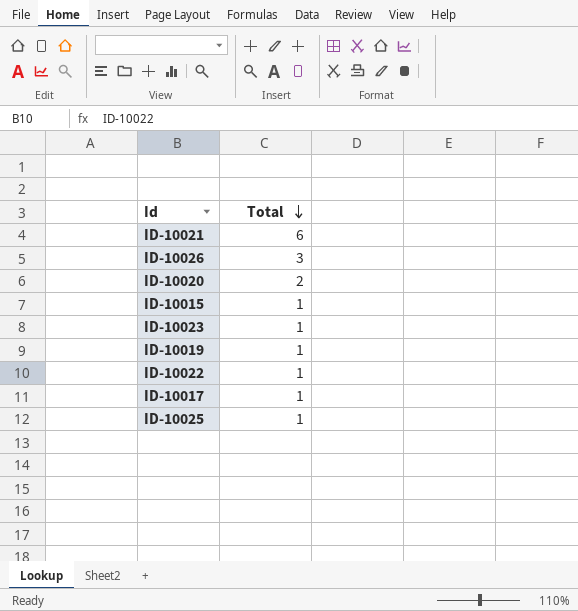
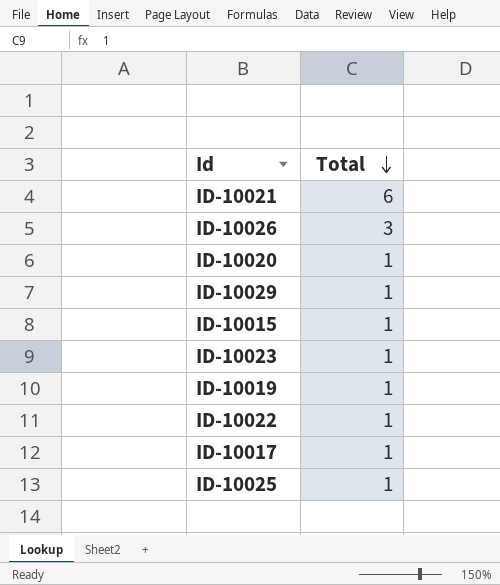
ID-10020 | Total: 2 -> 1
row ID-10029: none -> 1

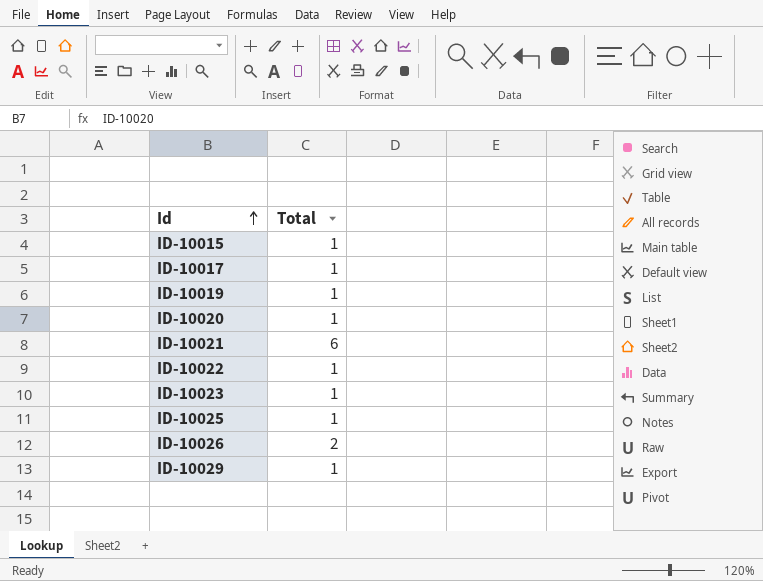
row order: Total descending -> Id ascending
ID-10026 | Total: 3 -> 2

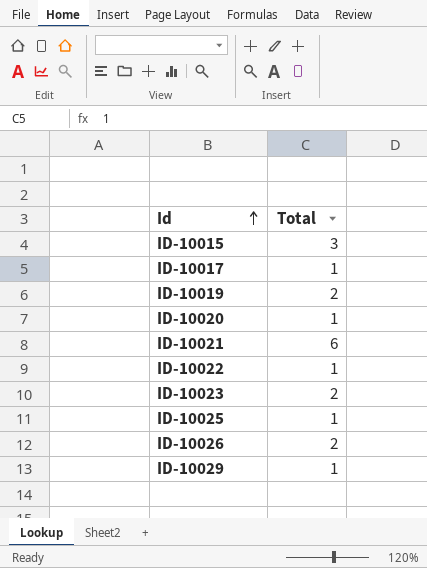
ID-10015 | Total: 1 -> 3
ID-10019 | Total: 1 -> 2
ID-10023 | Total: 1 -> 2

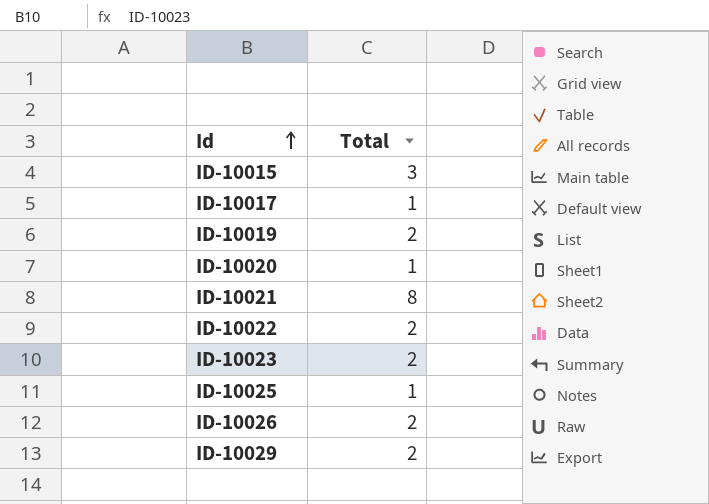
ID-10021 | Total: 6 -> 8
ID-10022 | Total: 1 -> 2
ID-10029 | Total: 1 -> 2

